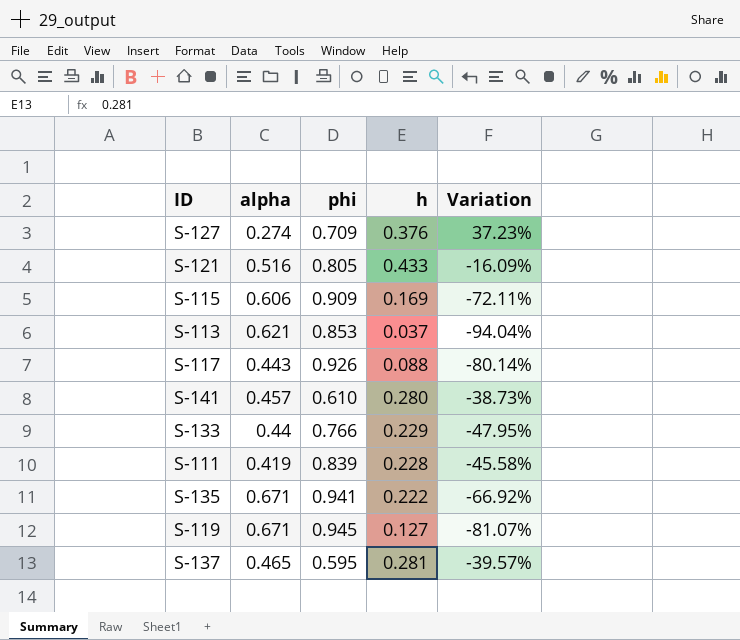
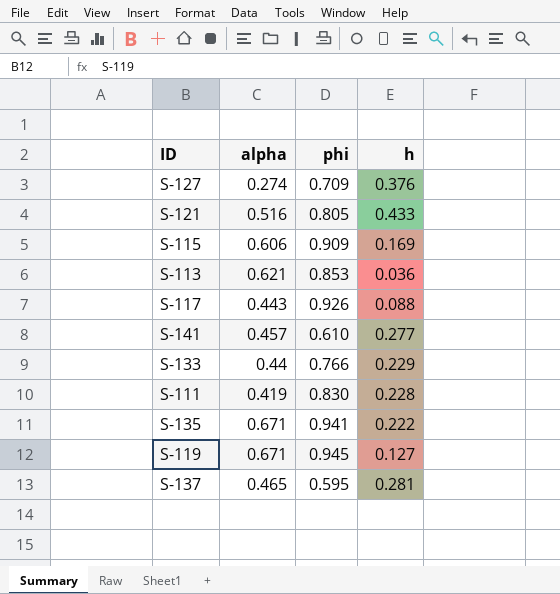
column Variation | formula: ([h] - [alpha]) / [alpha] -> none
S-113 | h: 0.037 -> 0.036
S-141 | h: 0.280 -> 0.277
S-111 | phi: 0.839 -> 0.830

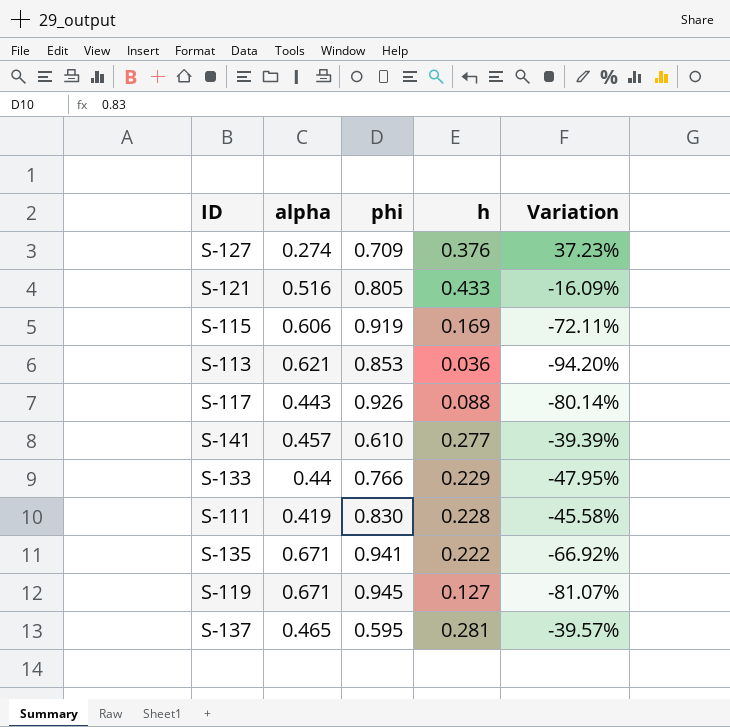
column Variation | formula: none -> ([h] - [alpha]) / [alpha]
S-115 | phi: 0.909 -> 0.919

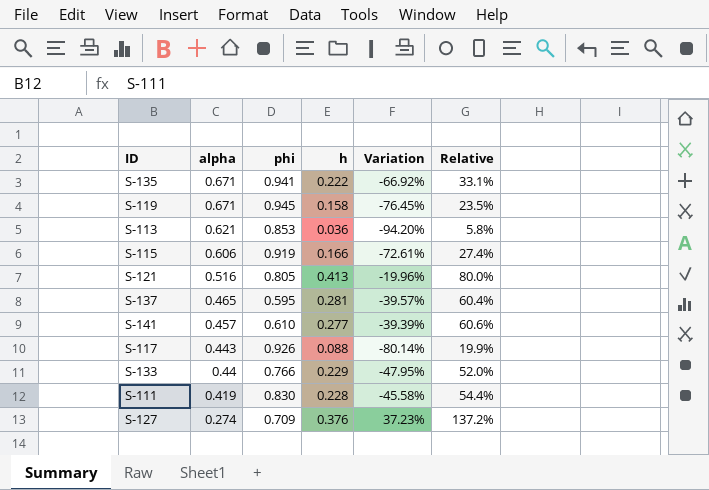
row order: none -> alpha descending
column Relative | formula: none -> [h] / [alpha]
S-119 | h: 0.127 -> 0.158
S-119 | Variation: -81.07% -> -76.45%
S-115 | h: 0.169 -> 0.166
S-115 | Variation: -72.11% -> -72.61%
S-121 | h: 0.433 -> 0.413
S-121 | Variation: -16.09% -> -19.96%

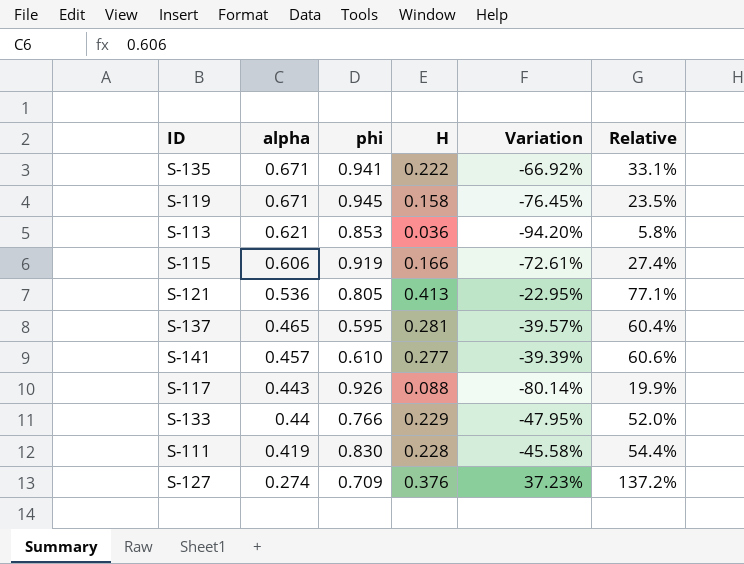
column name: h -> H
S-121 | alpha: 0.516 -> 0.536
S-121 | Variation: -19.96% -> -22.95%
S-121 | Relative: 80.0% -> 77.1%

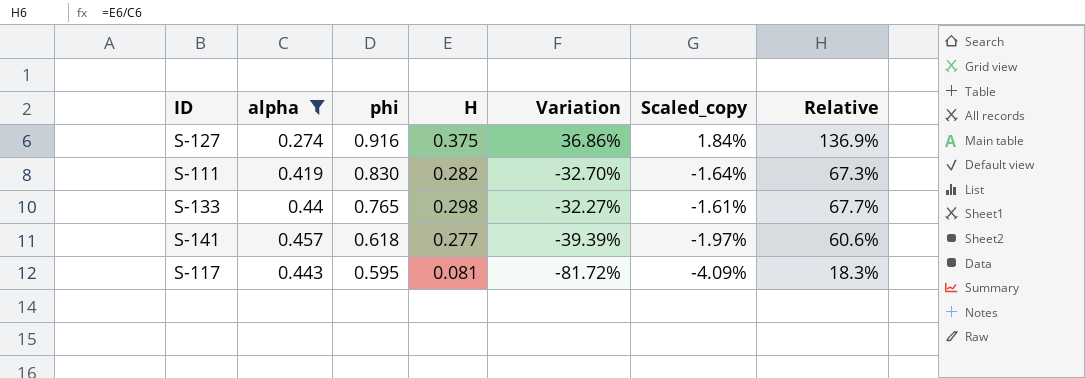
filter: none -> alpha <= 0.457
row order: alpha descending -> phi descending
column Scaled_copy | formula: none -> [Variation] * 0.05
S-127 | phi: 0.709 -> 0.916
S-127 | H: 0.376 -> 0.375
S-127 | Variation: 37.23% -> 36.86%
S-127 | Relative: 137.2% -> 136.9%
S-111 | H: 0.228 -> 0.282
S-111 | Variation: -45.58% -> -32.70%
S-111 | Relative: 54.4% -> 67.3%
S-133 | phi: 0.766 -> 0.765
S-133 | H: 0.229 -> 0.298
S-133 | Variation: -47.95% -> -32.27%
S-133 | Relative: 52.0% -> 67.7%
S-141 | phi: 0.610 -> 0.618
S-117 | phi: 0.926 -> 0.595
S-117 | H: 0.088 -> 0.081
S-117 | Variation: -80.14% -> -81.72%
S-117 | Relative: 19.9% -> 18.3%

